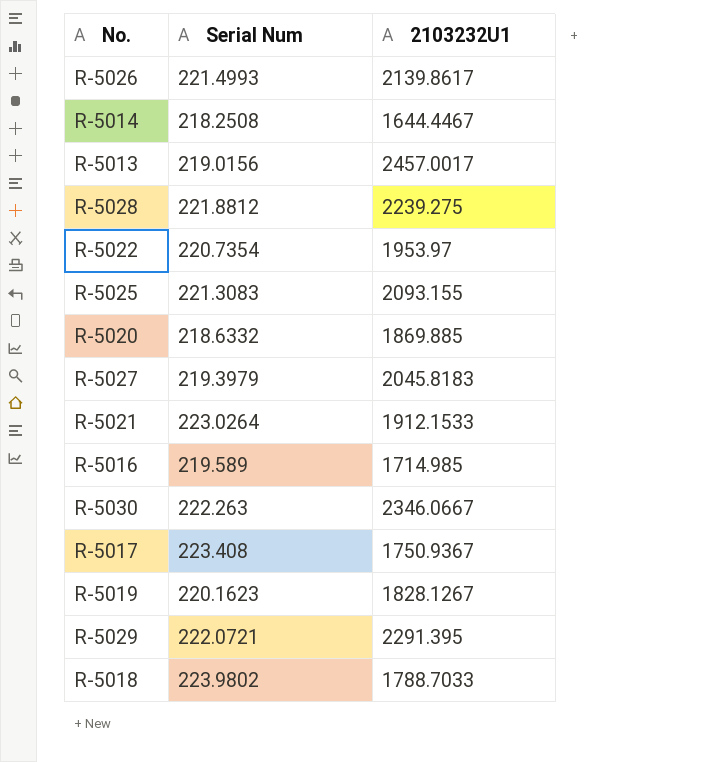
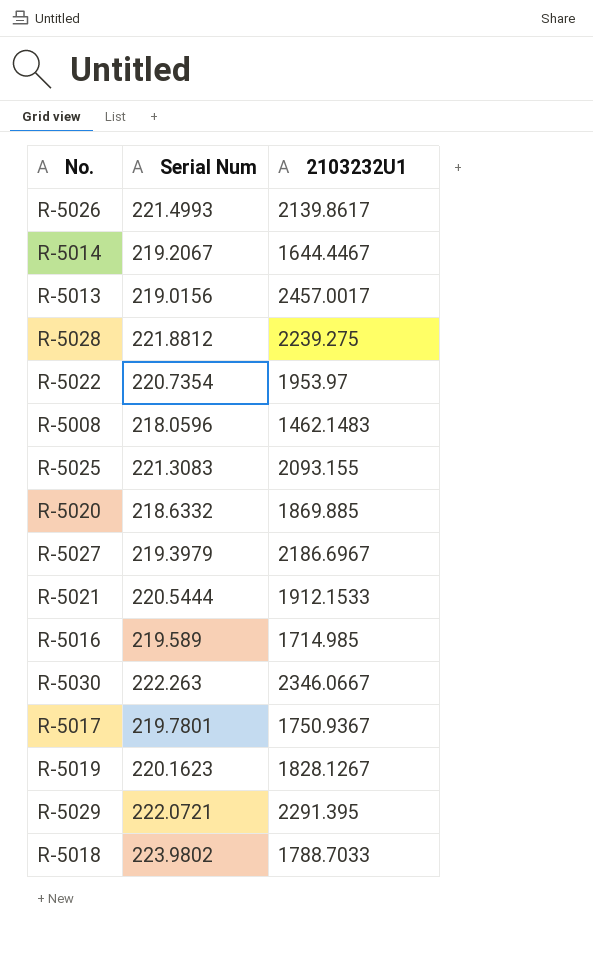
R-5014 | Serial Num: 218.2508 -> 219.2067
row R-5008: none -> 218.0596 | 1462.1483
R-5027 | 2103232U1: 2045.8183 -> 2186.6967
R-5021 | Serial Num: 223.0264 -> 220.5444
R-5017 | Serial Num: 223.408 -> 219.7801

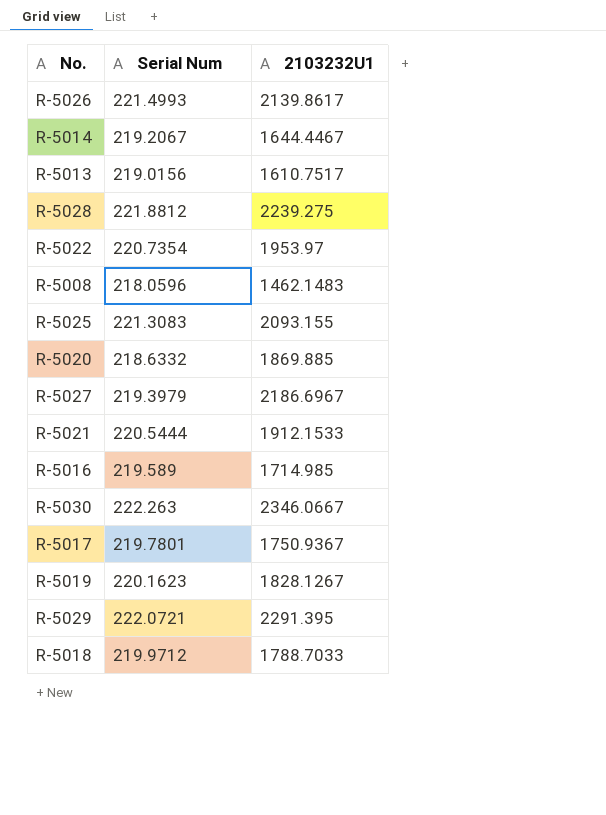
R-5013 | 2103232U1: 2457.0017 -> 1610.7517
R-5018 | Serial Num: 223.9802 -> 219.9712

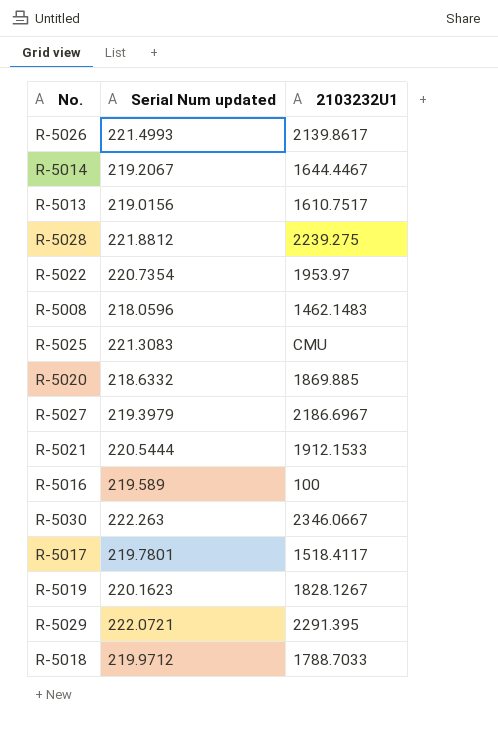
column name: Serial Num -> Serial Num updated
R-5025 | 2103232U1: 2093.155 -> CMU
R-5016 | 2103232U1: 1714.985 -> 100
R-5017 | 2103232U1: 1750.9367 -> 1518.4117

